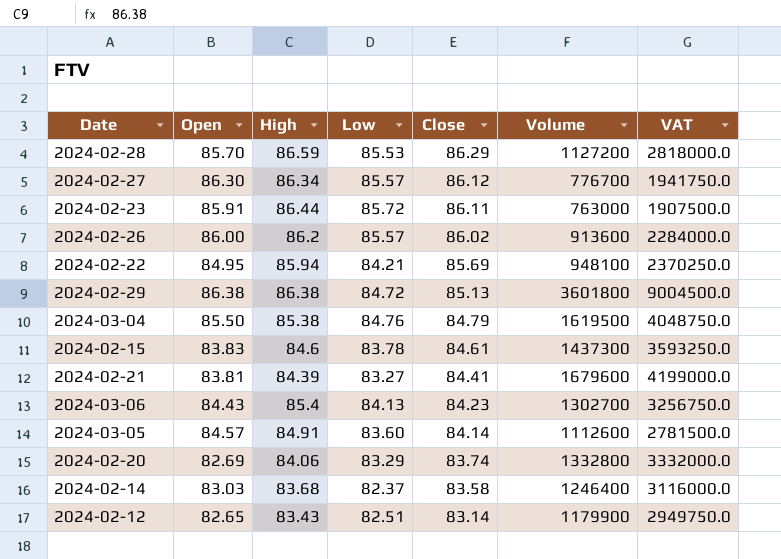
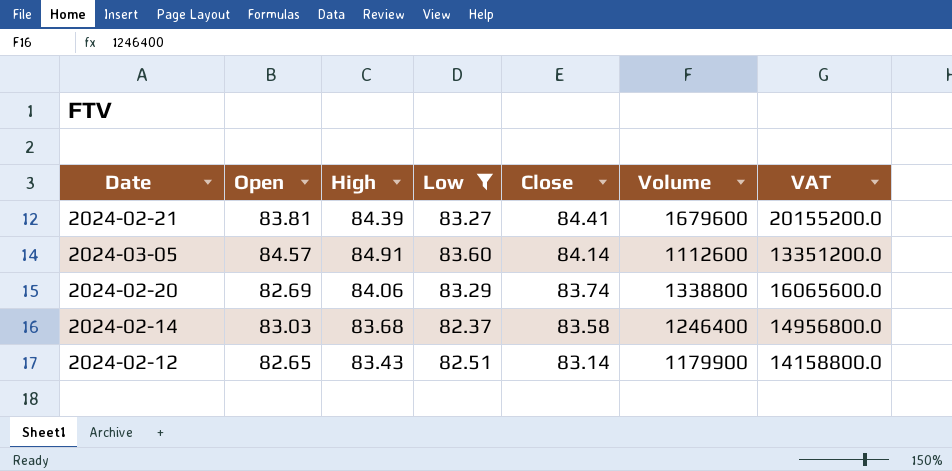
filter: none -> Low <= 83.60
column VAT | formula: [Volume] * 2.5 -> [Volume] * 12
2024-02-20 | Volume: 1332800 -> 1338800

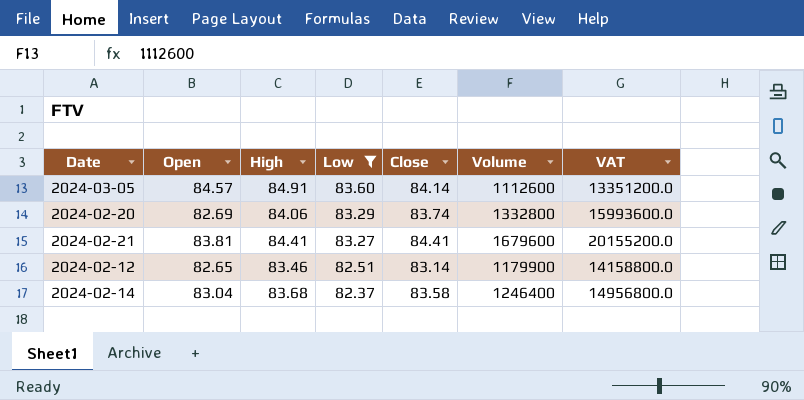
row order: Close descending -> Low descending
2024-02-20 | Volume: 1338800 -> 1332800
2024-02-20 | VAT: 16065600.0 -> 15993600.0
2024-02-21 | High: 84.39 -> 84.41
2024-02-12 | High: 83.43 -> 83.46
2024-02-14 | Open: 83.03 -> 83.04

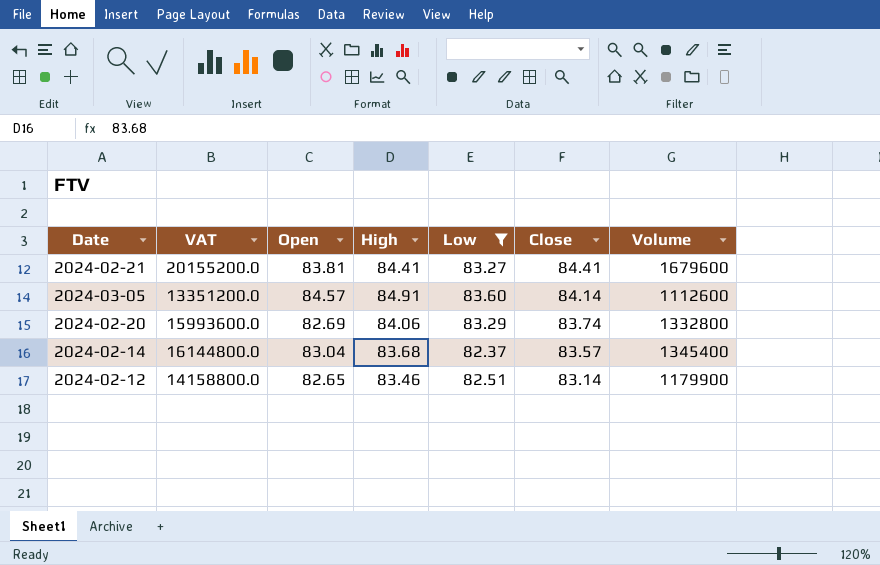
row order: Low descending -> Close descending
column VAT | position: 7 -> 2
2024-02-14 | VAT: 14956800.0 -> 16144800.0
2024-02-14 | Close: 83.58 -> 83.57
2024-02-14 | Volume: 1246400 -> 1345400

